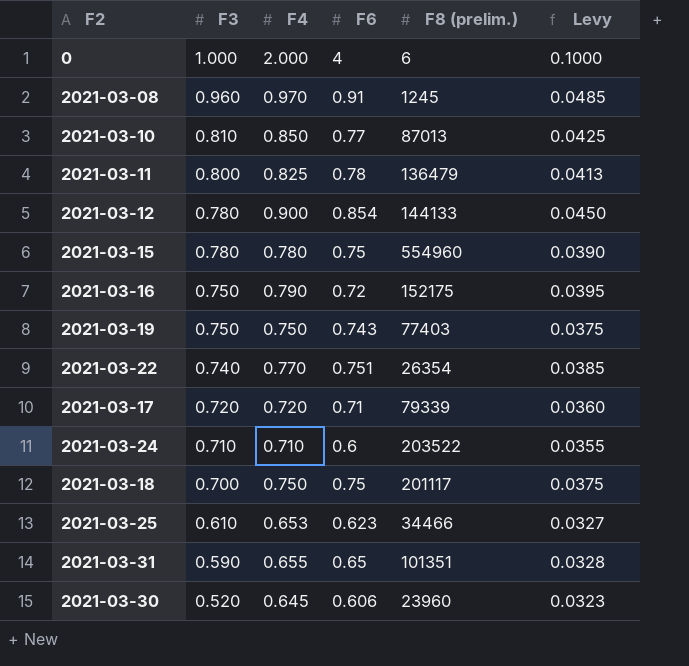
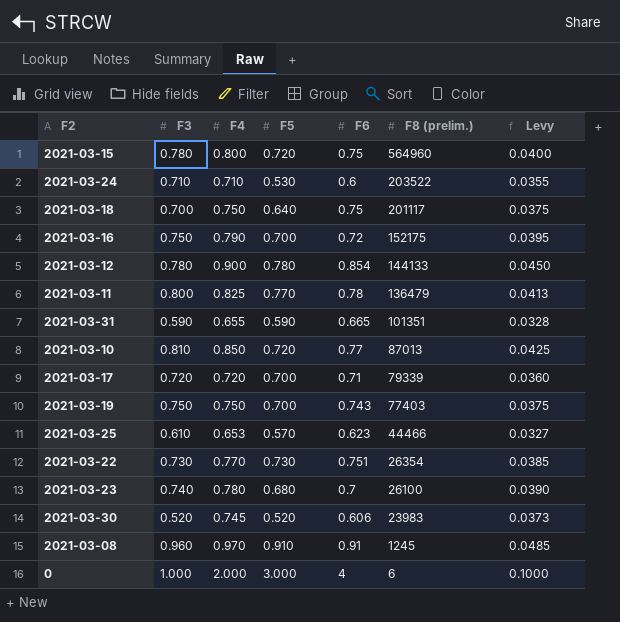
row order: F3 descending -> F8 (prelim.) descending
column F5 | position: none -> 4
2021-03-15 | F4: 0.780 -> 0.800
2021-03-15 | F8 (prelim.): 554960 -> 564960
2021-03-15 | Levy: 0.0390 -> 0.0400
2021-03-31 | F6: 0.65 -> 0.665
2021-03-25 | F8 (prelim.): 34466 -> 44466
2021-03-22 | F3: 0.740 -> 0.730
row 2021-03-23: none -> 0.740 | 0.780 | 0.680 | 0.7 | 26100 | 0.0390
2021-03-30 | F4: 0.645 -> 0.745
2021-03-30 | F8 (prelim.): 23960 -> 23983
2021-03-30 | Levy: 0.0323 -> 0.0373

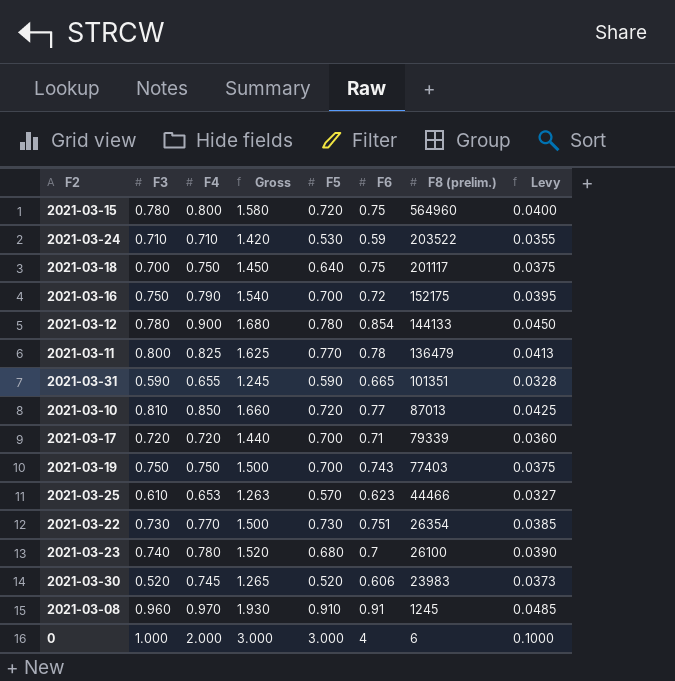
column Gross | formula: none -> [F3] + [F4]
2021-03-24 | F6: 0.6 -> 0.59

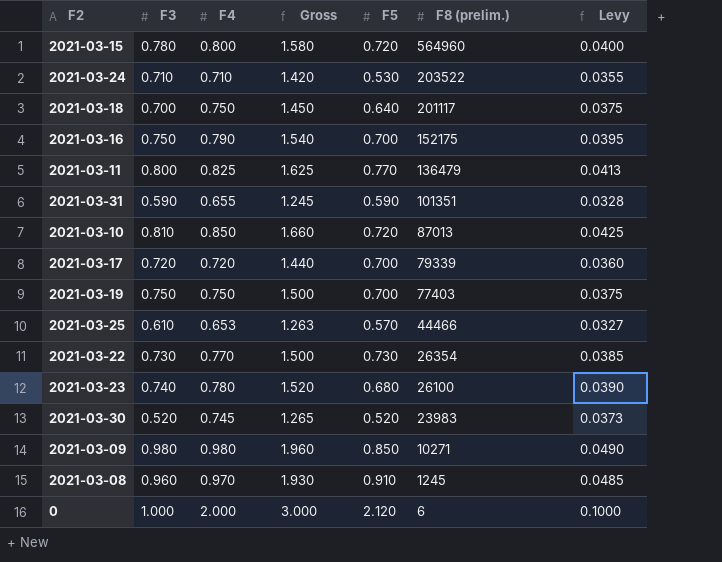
column F6 | position: 6 -> none
row 2021-03-12: 0.780 | 0.900 | 1.680 | 0.780 | 0.854 | 144133 | 0.0450 -> none
row 2021-03-09: none -> 0.980 | 0.980 | 1.960 | 0.850 | 10271 | 0.0490
0 | F5: 3.000 -> 2.120

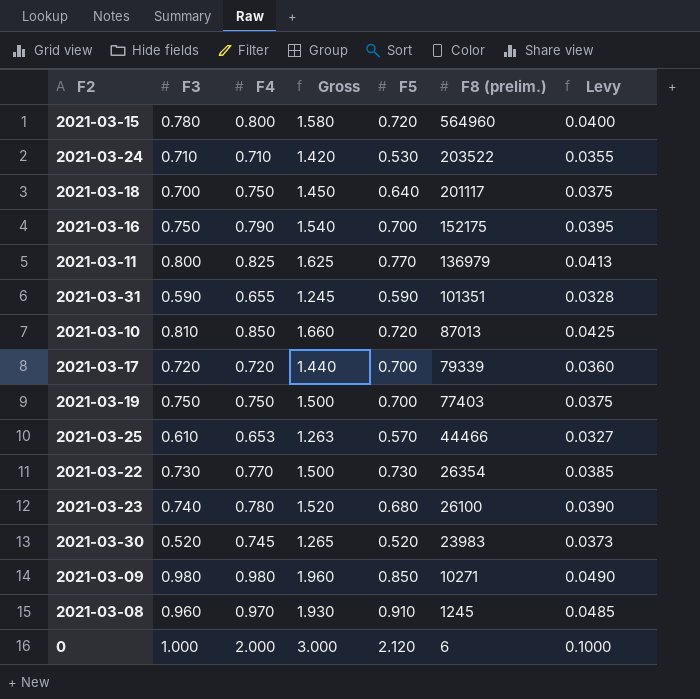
2021-03-11 | F8 (prelim.): 136479 -> 136979

